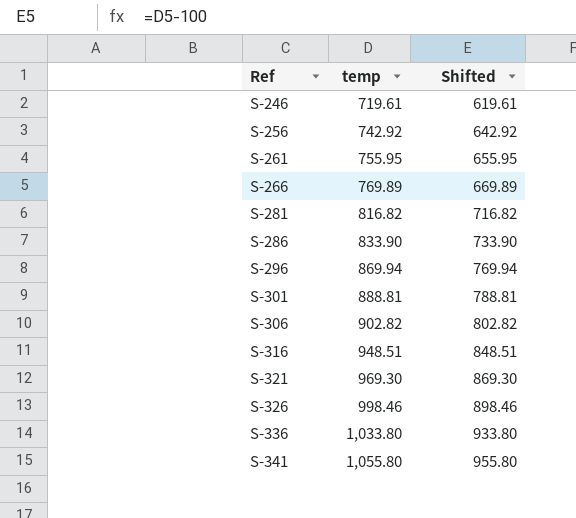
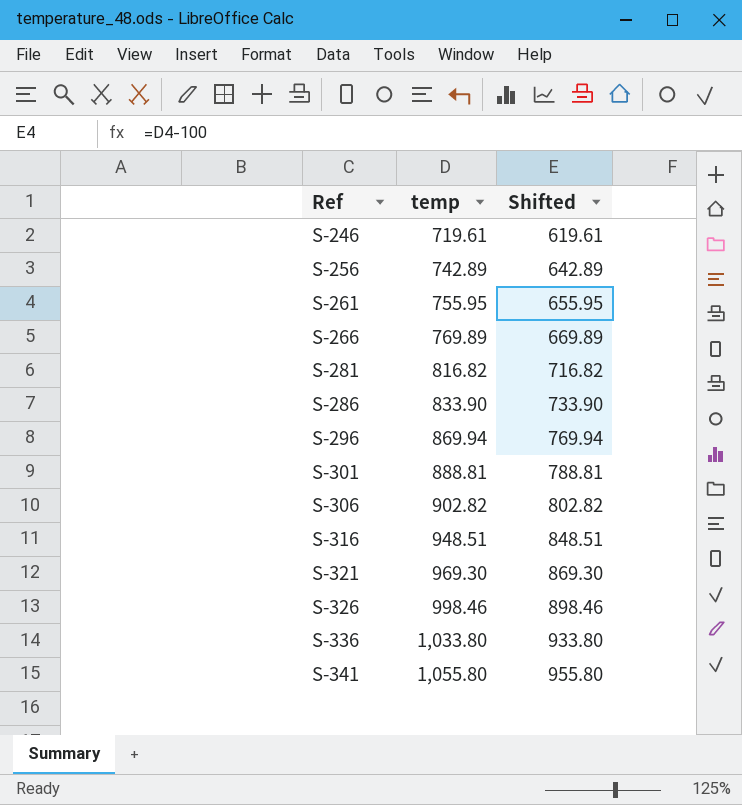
S-256 | temp: 742.92 -> 742.89
S-256 | Shifted: 642.92 -> 642.89

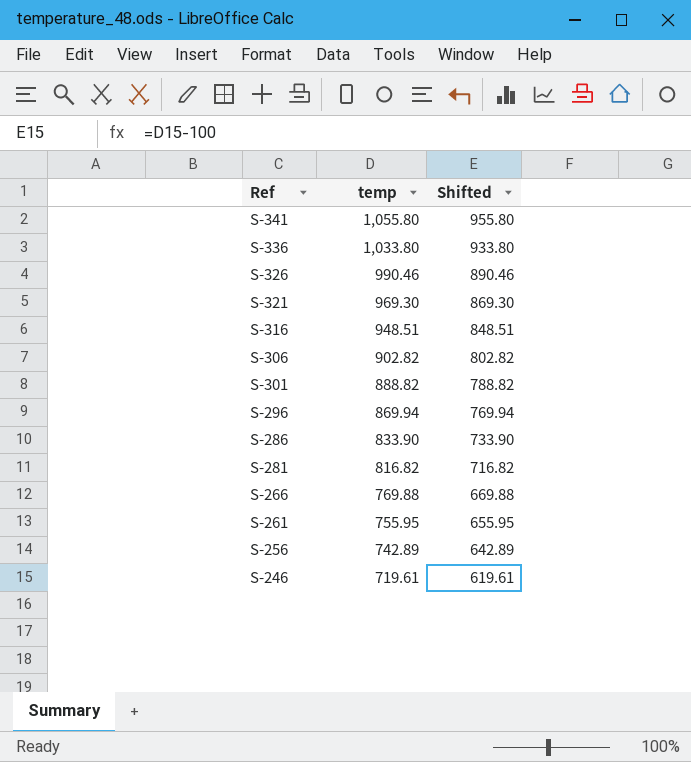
row order: Ref ascending -> Ref descending
S-326 | temp: 998.46 -> 990.46
S-326 | Shifted: 898.46 -> 890.46
S-301 | temp: 888.81 -> 888.82
S-301 | Shifted: 788.81 -> 788.82
S-266 | temp: 769.89 -> 769.88
S-266 | Shifted: 669.89 -> 669.88

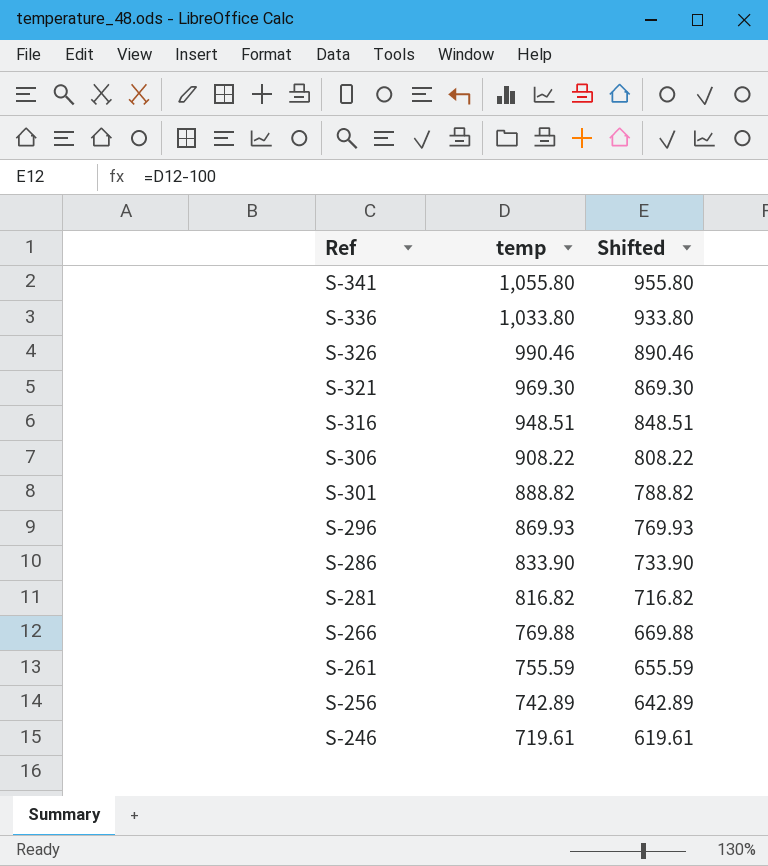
S-306 | temp: 902.82 -> 908.22
S-306 | Shifted: 802.82 -> 808.22
S-296 | temp: 869.94 -> 869.93
S-296 | Shifted: 769.94 -> 769.93
S-261 | temp: 755.95 -> 755.59
S-261 | Shifted: 655.95 -> 655.59

